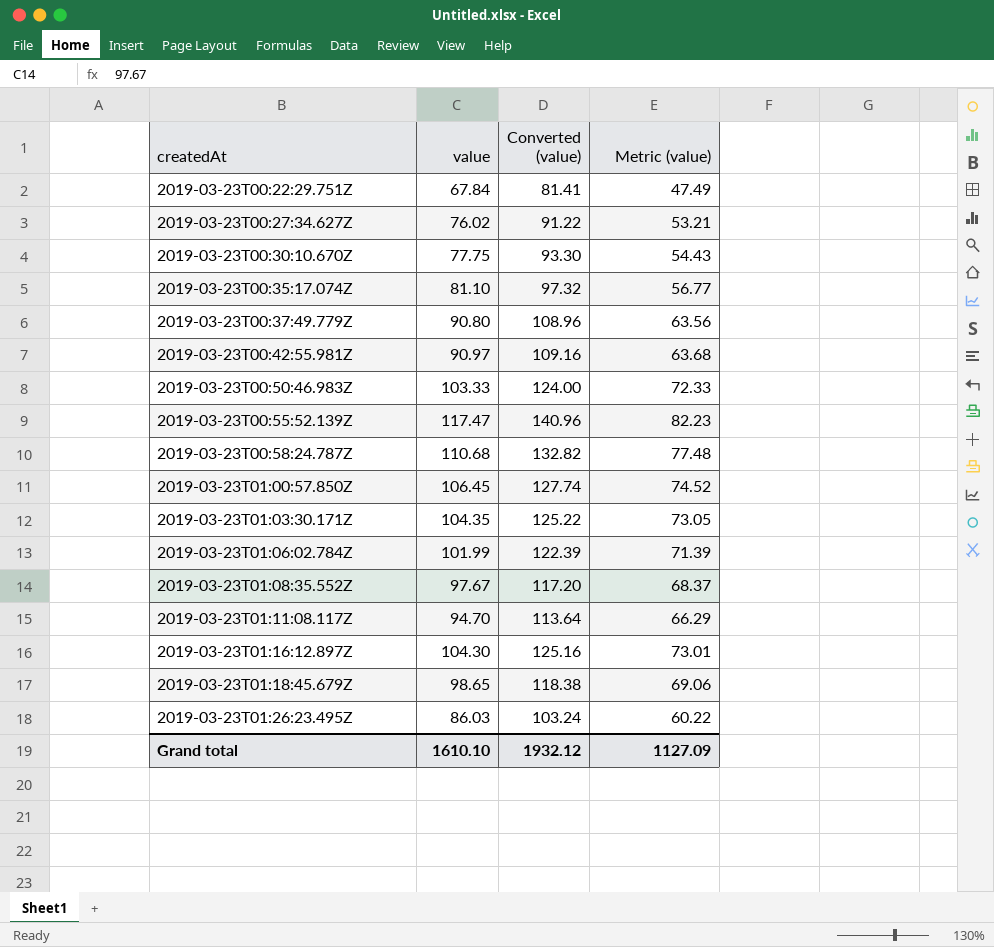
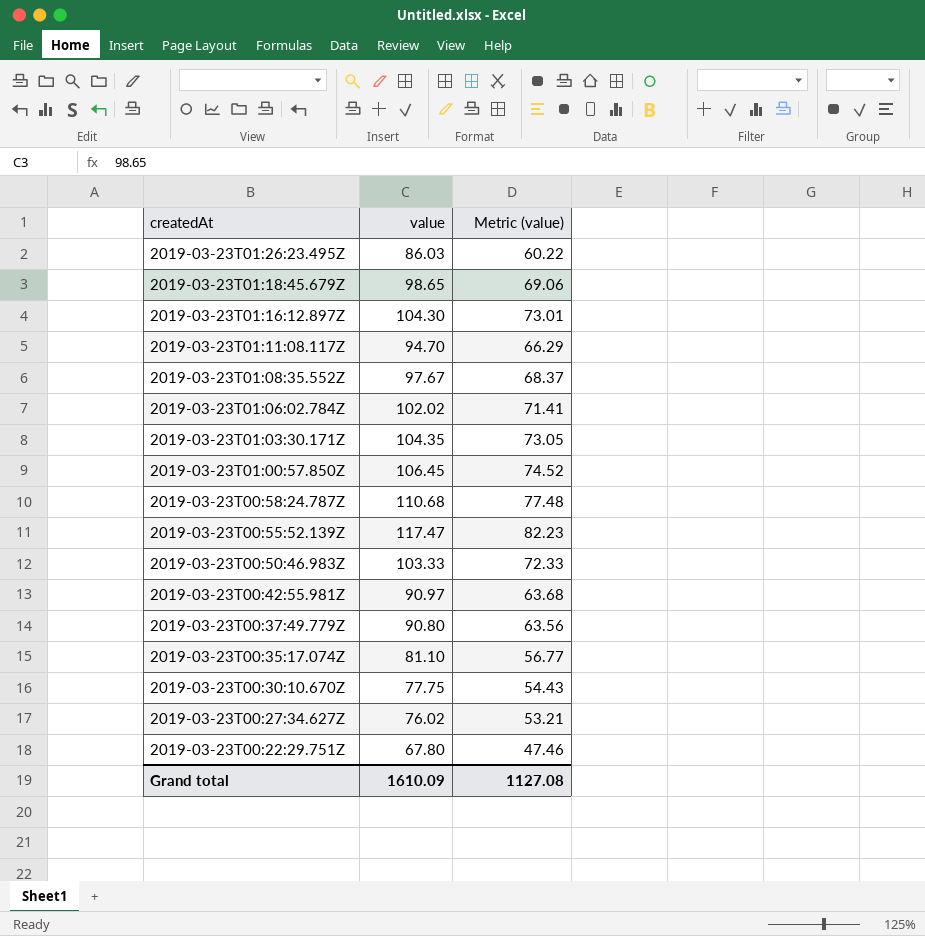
row order: createdAt ascending -> createdAt descending
column Converted (value) | formula: [value] * 1.2 -> none
2019-03-23T01:06:02.784Z | value: 101.99 -> 102.02
2019-03-23T01:06:02.784Z | Metric (value): 71.39 -> 71.41
2019-03-23T00:22:29.751Z | value: 67.84 -> 67.80
2019-03-23T00:22:29.751Z | Metric (value): 47.49 -> 47.46
Grand total | value: 1610.10 -> 1610.09
Grand total | Metric (value): 1127.09 -> 1127.08

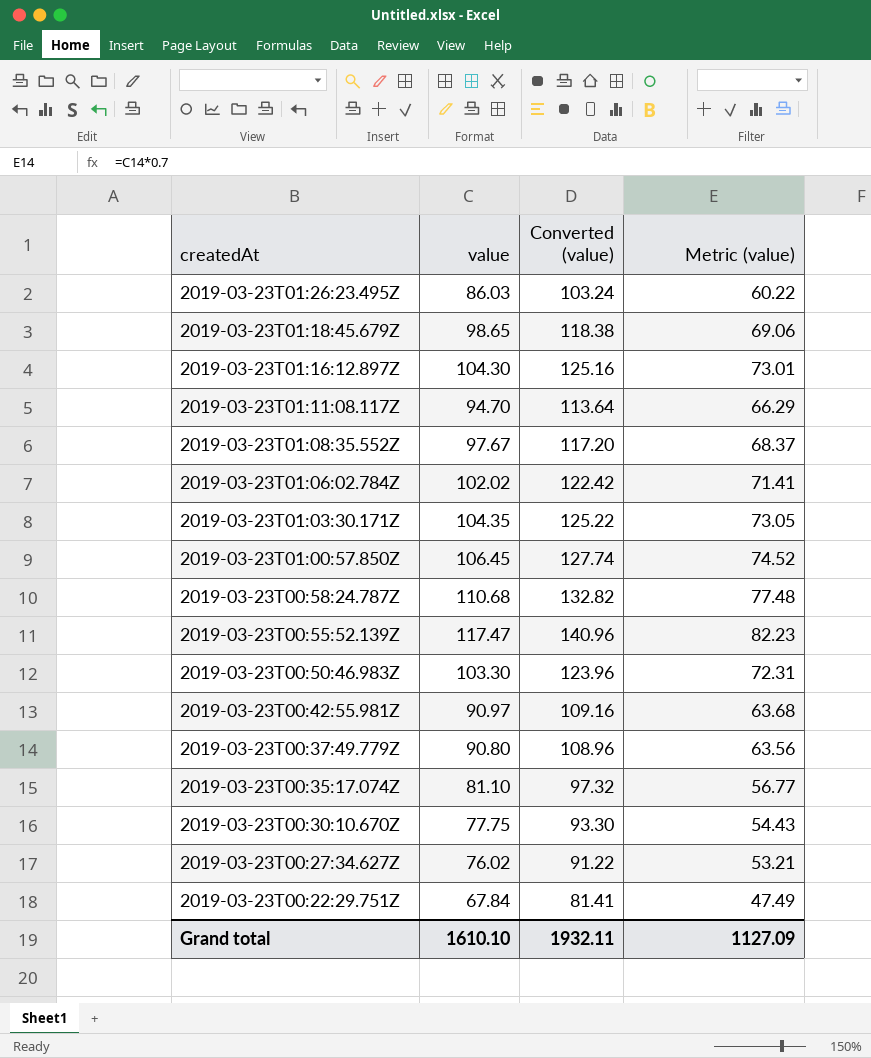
column Converted (value) | formula: none -> [value] * 1.2
2019-03-23T00:50:46.983Z | value: 103.33 -> 103.30
2019-03-23T00:50:46.983Z | Metric (value): 72.33 -> 72.31
2019-03-23T00:22:29.751Z | value: 67.80 -> 67.84
2019-03-23T00:22:29.751Z | Metric (value): 47.46 -> 47.49
Grand total | value: 1610.09 -> 1610.10
Grand total | Metric (value): 1127.08 -> 1127.09

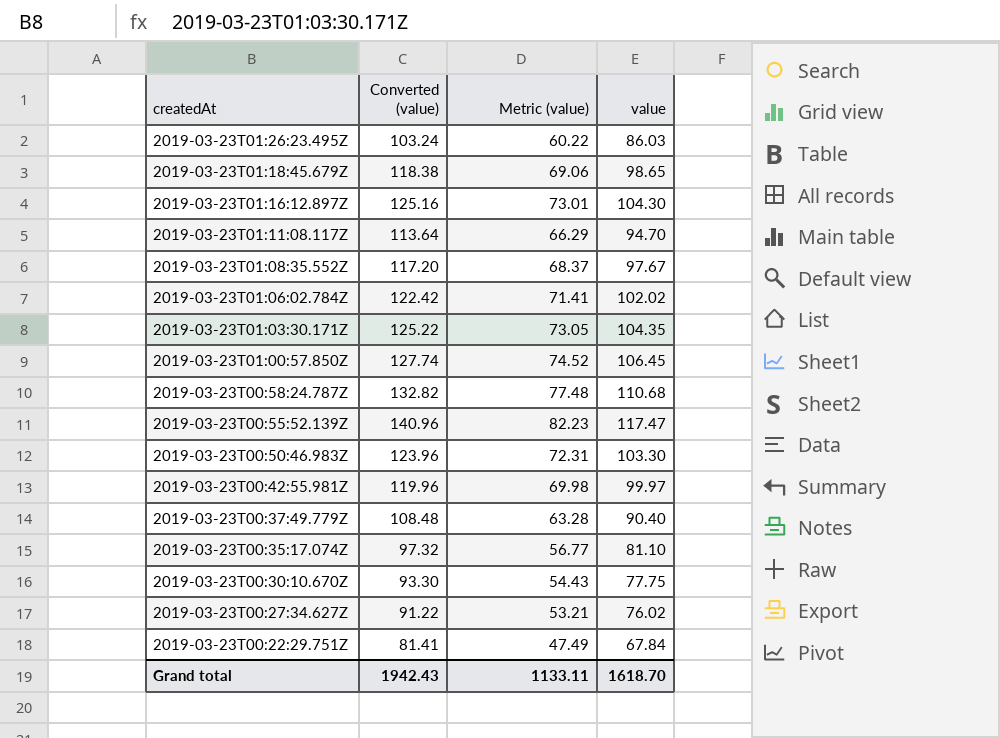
column value | position: 2 -> 4
2019-03-23T00:42:55.981Z | Converted (value): 109.16 -> 119.96
2019-03-23T00:42:55.981Z | Metric (value): 63.68 -> 69.98
2019-03-23T00:42:55.981Z | value: 90.97 -> 99.97
2019-03-23T00:37:49.779Z | Converted (value): 108.96 -> 108.48
2019-03-23T00:37:49.779Z | Metric (value): 63.56 -> 63.28
2019-03-23T00:37:49.779Z | value: 90.80 -> 90.40
Grand total | Converted (value): 1932.11 -> 1942.43
Grand total | Metric (value): 1127.09 -> 1133.11
Grand total | value: 1610.10 -> 1618.70

